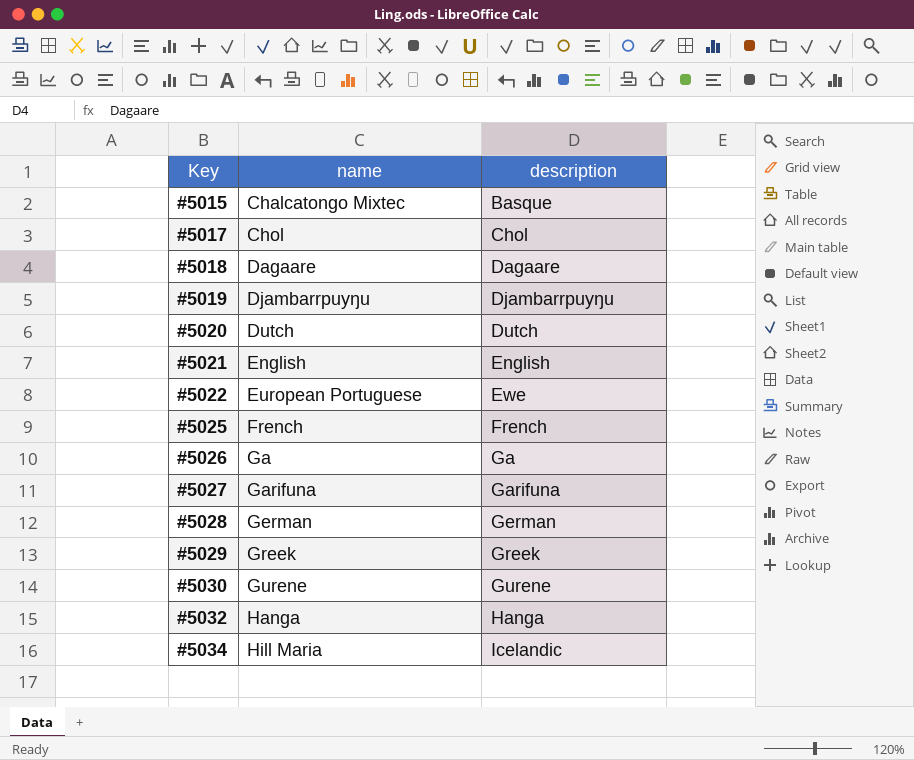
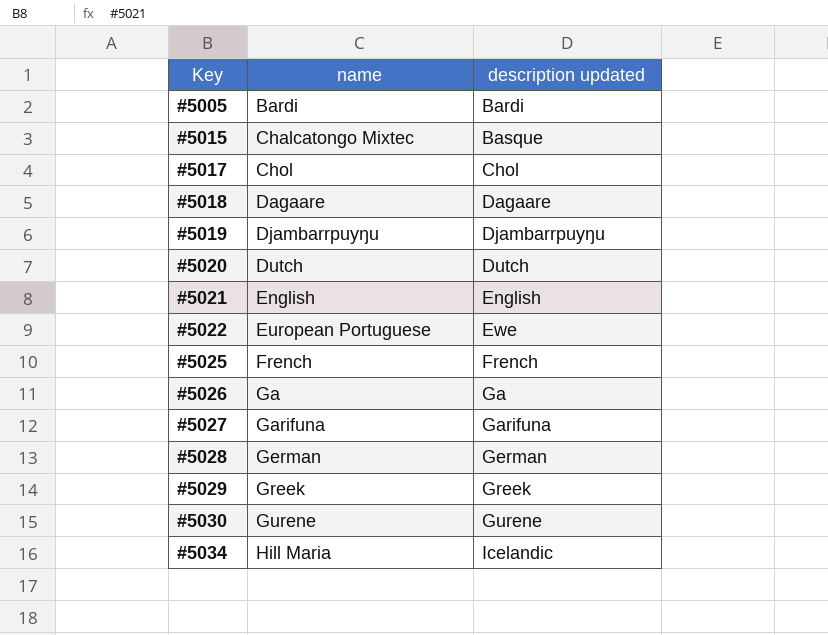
column name: description -> description updated
row #5032: Hanga | Hanga -> none
row #5005: none -> Bardi | Bardi

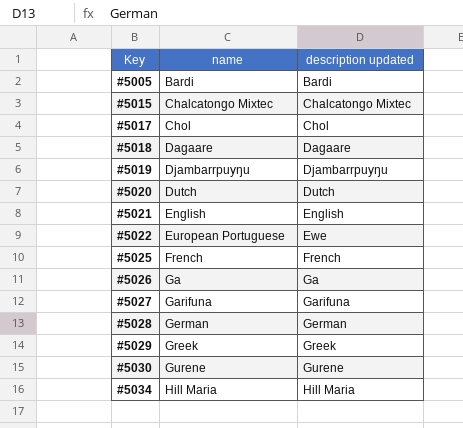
#5015 | description updated: Basque -> Chalcatongo Mixtec
#5034 | description updated: Icelandic -> Hill Maria

